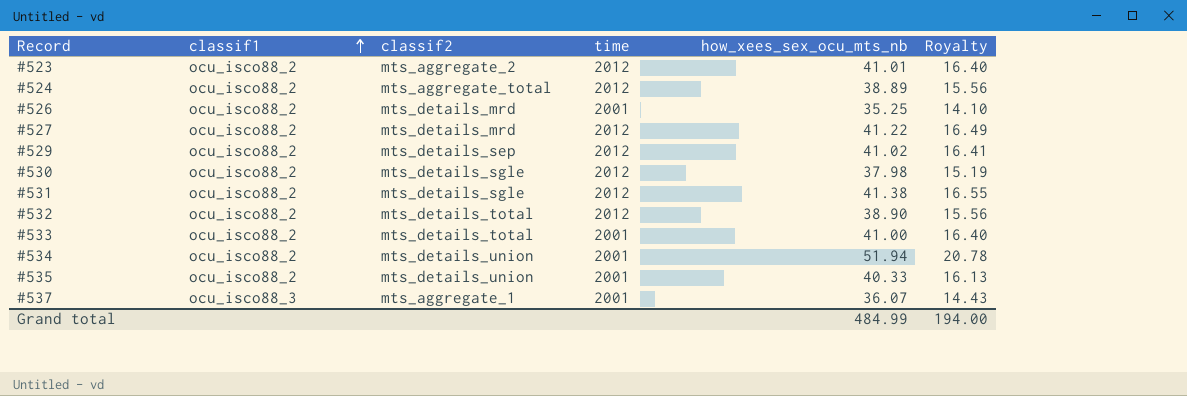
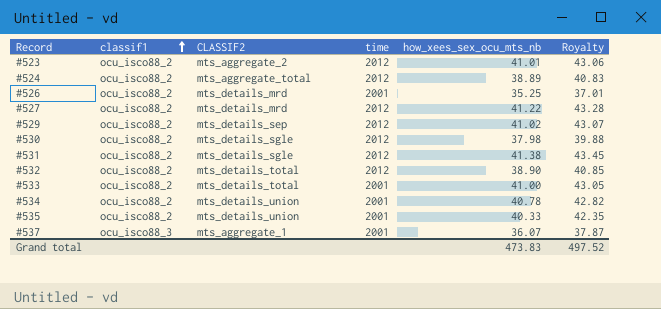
column name: classif2 -> CLASSIF2
column Royalty | formula: [how_xees_sex_ocu_mts_nb] * 0.4 -> [how_xees_sex_ocu_mts_nb] * 1.05
#534 | how_xees_sex_ocu_mts_nb: 51.94 -> 40.78
Grand total | how_xees_sex_ocu_mts_nb: 484.99 -> 473.83
Grand total | Royalty: 194.00 -> 497.52

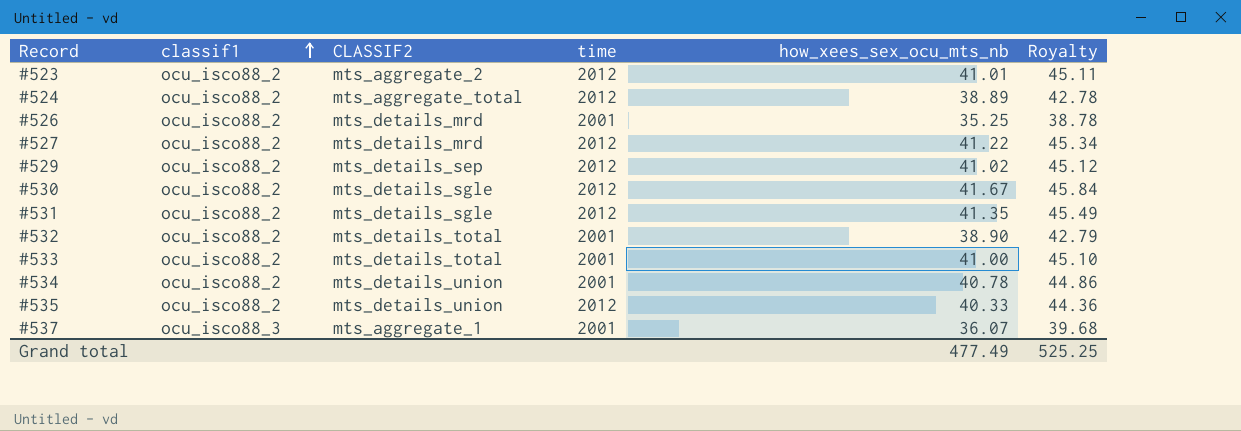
column Royalty | formula: [how_xees_sex_ocu_mts_nb] * 1.05 -> [how_xees_sex_ocu_mts_nb] * 1.1
#530 | how_xees_sex_ocu_mts_nb: 37.98 -> 41.67
#531 | how_xees_sex_ocu_mts_nb: 41.38 -> 41.35
#532 | time: 2012 -> 2001
#535 | time: 2001 -> 2012
Grand total | how_xees_sex_ocu_mts_nb: 473.83 -> 477.49
Grand total | Royalty: 497.52 -> 525.25

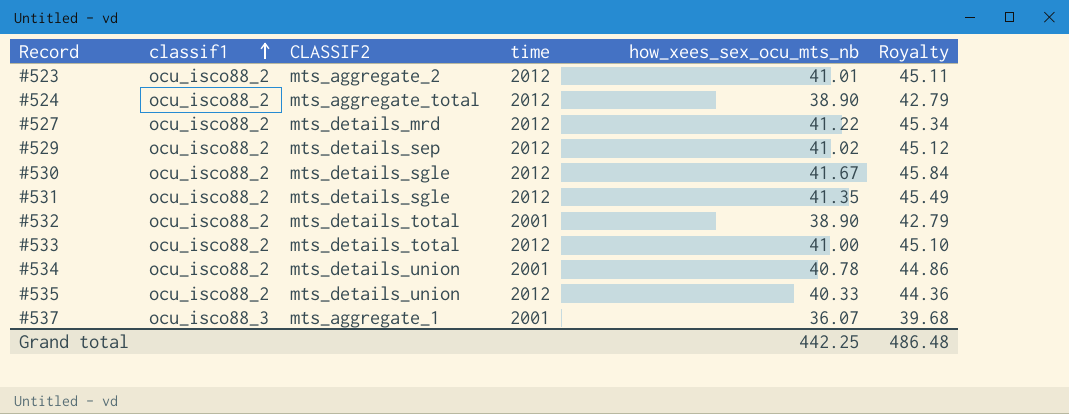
row #526: ocu_isco88_2 | mts_details_mrd | 2001 | 35.25 | 38.78 -> none
#524 | how_xees_sex_ocu_mts_nb: 38.89 -> 38.90
#524 | Royalty: 42.78 -> 42.79
#533 | time: 2001 -> 2012
Grand total | how_xees_sex_ocu_mts_nb: 477.49 -> 442.25
Grand total | Royalty: 525.25 -> 486.48

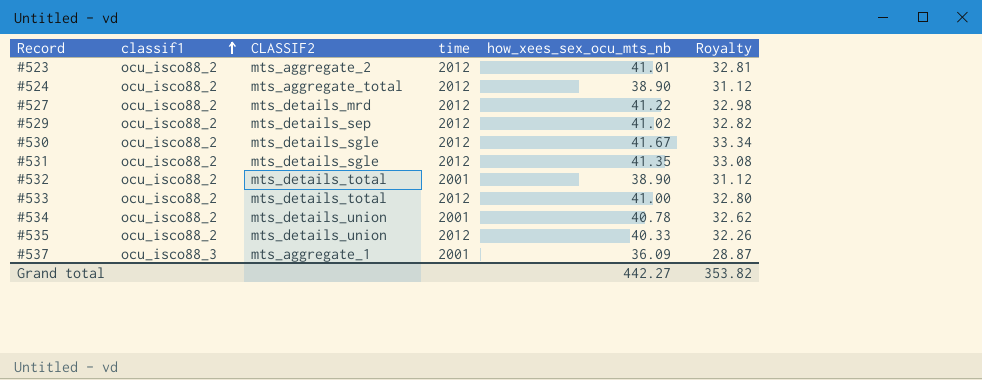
column Royalty | formula: [how_xees_sex_ocu_mts_nb] * 1.1 -> [how_xees_sex_ocu_mts_nb] * 0.8
#537 | how_xees_sex_ocu_mts_nb: 36.07 -> 36.09
Grand total | how_xees_sex_ocu_mts_nb: 442.25 -> 442.27
Grand total | Royalty: 486.48 -> 353.82

